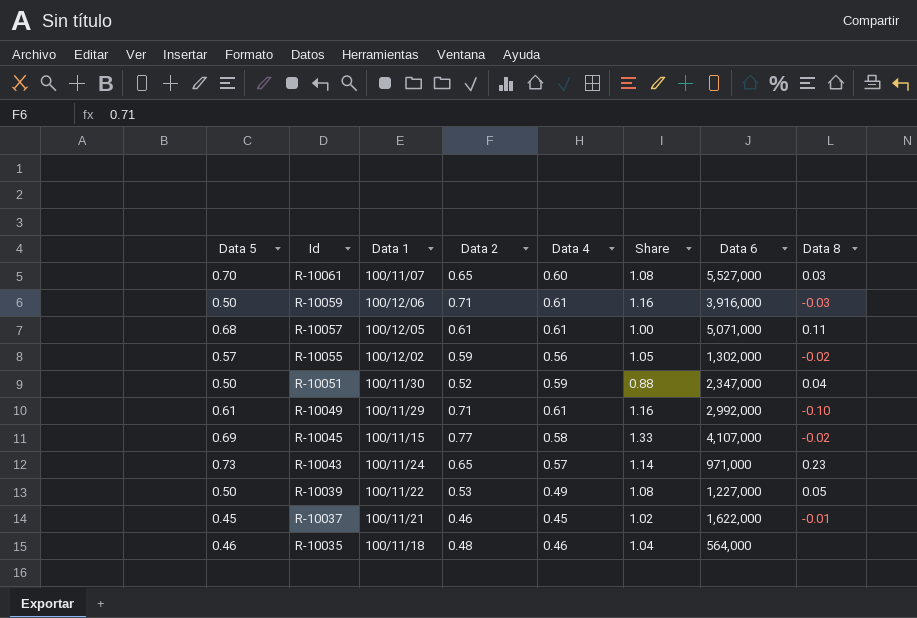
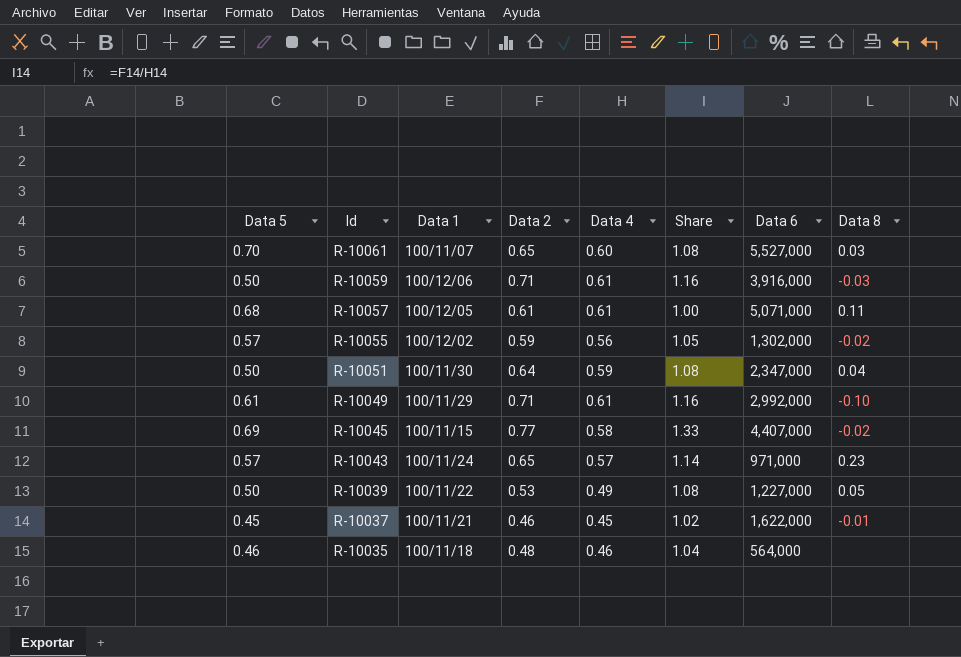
R-10051 | Data 2: 0.52 -> 0.64
R-10051 | Share: 0.88 -> 1.08
R-10045 | Data 6: 4,107,000 -> 4,407,000
R-10043 | Data 5: 0.73 -> 0.57

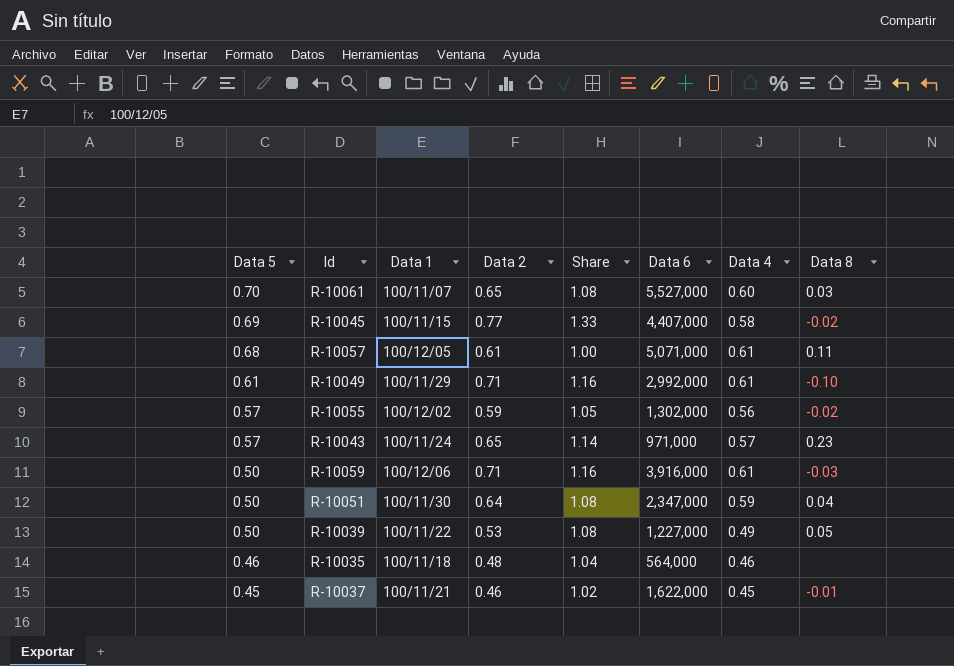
row order: Id descending -> Data 5 descending
column Data 4 | position: 5 -> 7

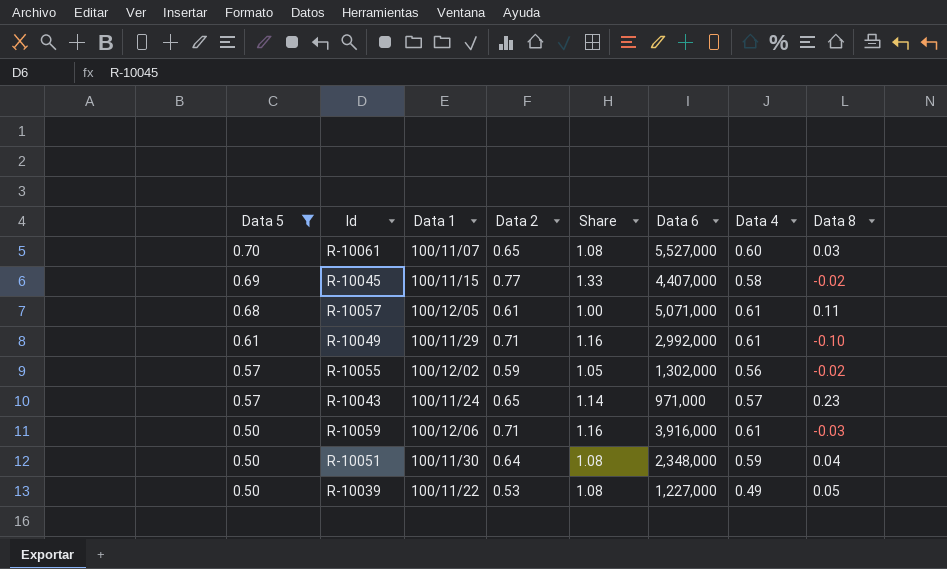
filter: none -> Data 5 >= 0.50
R-10051 | Data 6: 2,347,000 -> 2,348,000

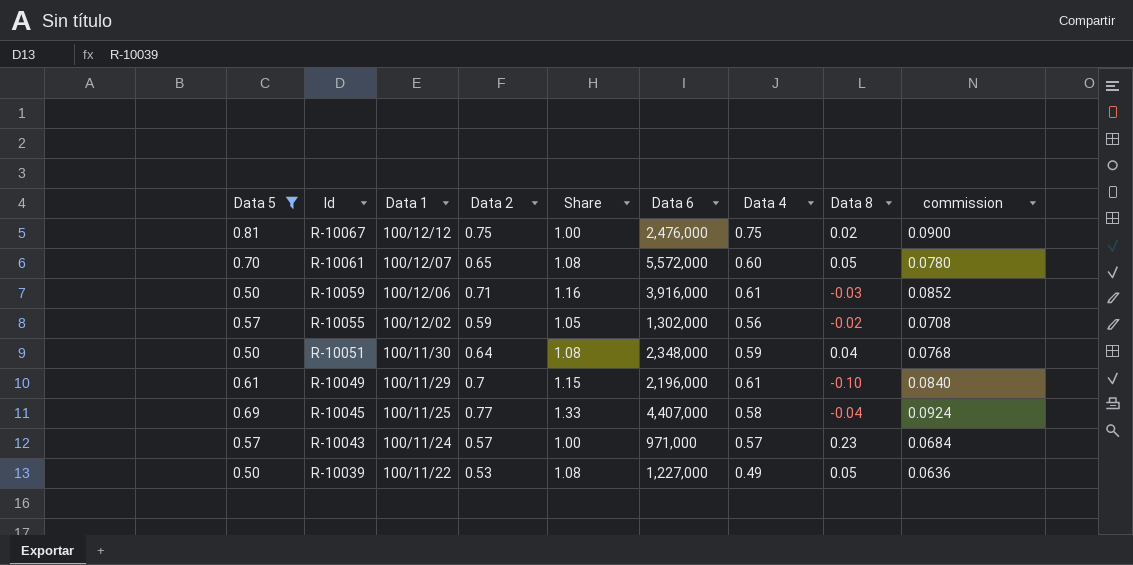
row order: Data 5 descending -> Id descending
column commission | formula: none -> [Data 2] * 0.12
row R-10057: 0.68 | 100/12/05 | 0.61 | 1.00 | 5,071,000 | 0.61 | 0.11 -> none
row R-10067: none -> 0.81 | 100/12/12 | 0.75 | 1.00 | 2,476,000 | 0.75 | 0.02 | 0.0900
R-10061 | Data 1: 100/11/07 -> 100/12/07
R-10061 | Data 6: 5,527,000 -> 5,572,000
R-10061 | Data 8: 0.03 -> 0.05
R-10049 | Data 2: 0.71 -> 0.7
R-10049 | Share: 1.16 -> 1.15
R-10049 | Data 6: 2,992,000 -> 2,196,000
R-10045 | Data 1: 100/11/15 -> 100/11/25
R-10045 | Data 8: -0.02 -> -0.04
R-10043 | Data 2: 0.65 -> 0.57
R-10043 | Share: 1.14 -> 1.00

